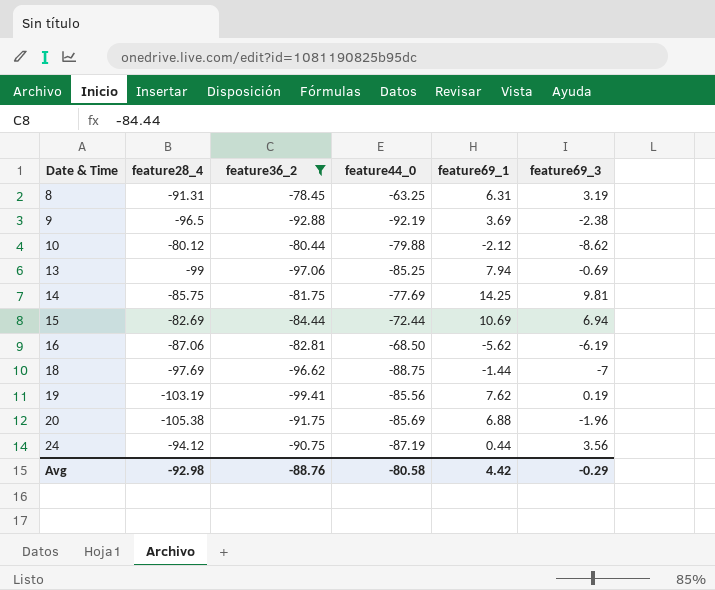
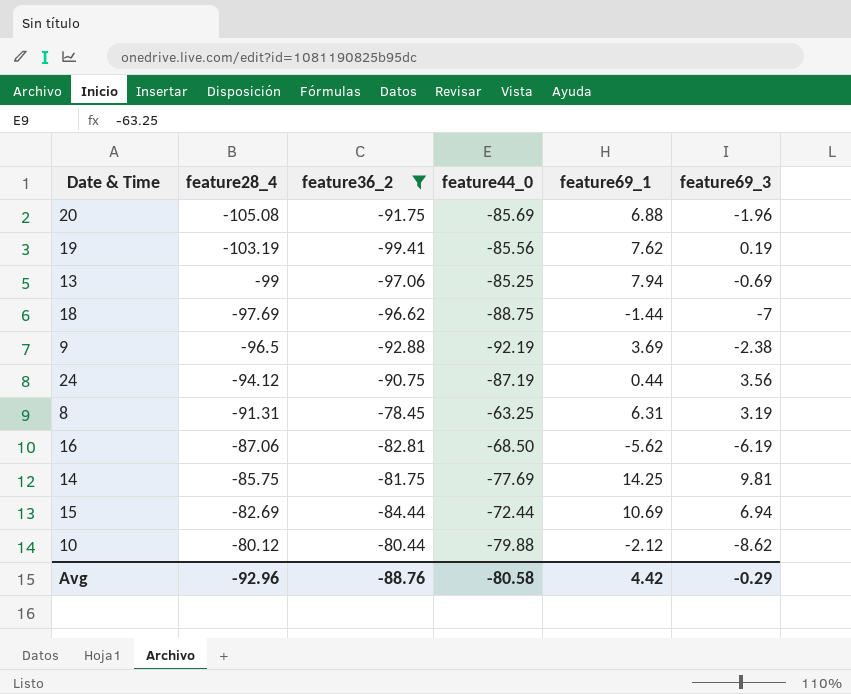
row order: Date & Time ascending -> feature28_4 ascending
20 | feature28_4: -105.38 -> -105.08
Avg | feature28_4: -92.98 -> -92.96

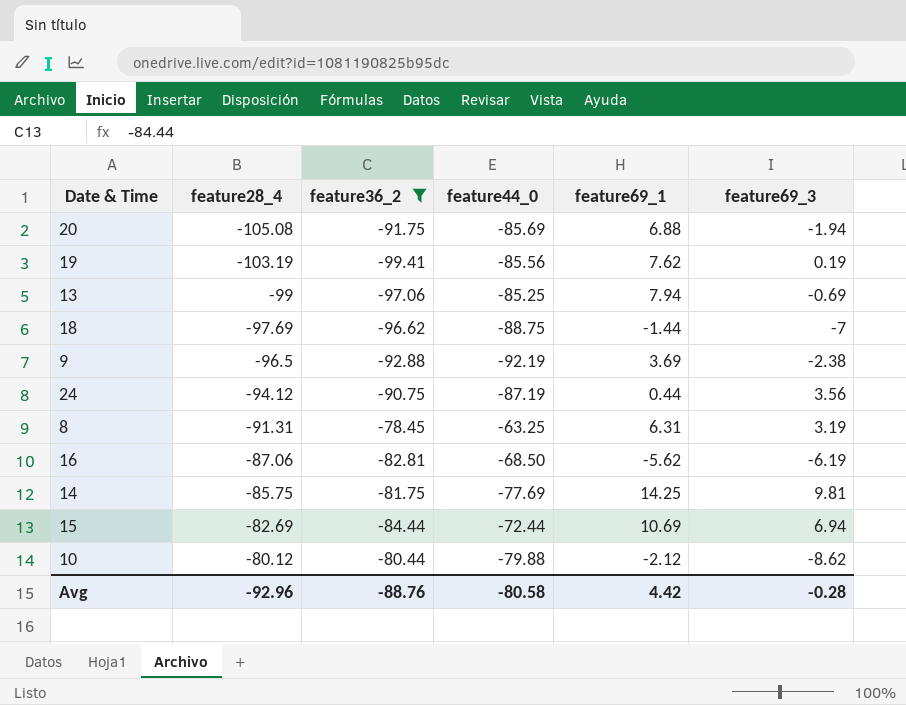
20 | feature69_3: -1.96 -> -1.94
Avg | feature69_3: -0.29 -> -0.28

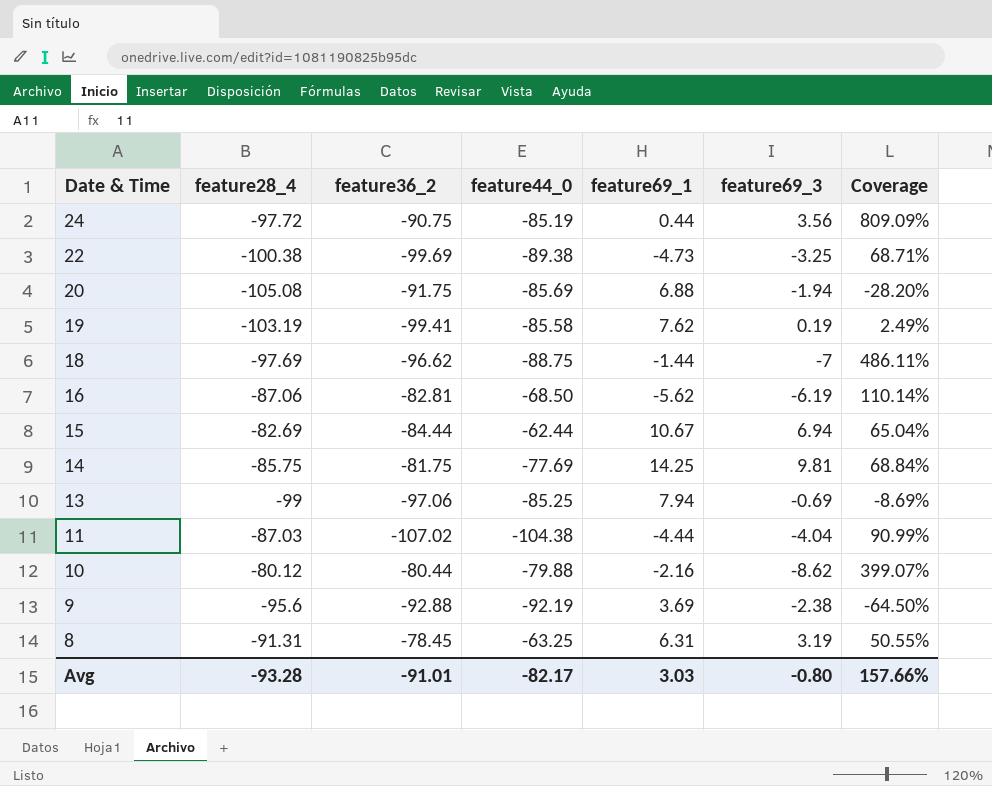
filter: feature36_2 >= -99.41 -> none
row order: feature28_4 ascending -> Date & Time descending
column Coverage | formula: none -> [feature69_3] / [feature69_1]
24 | feature28_4: -94.12 -> -97.72
24 | feature44_0: -87.19 -> -85.19
19 | feature44_0: -85.56 -> -85.58
15 | feature44_0: -72.44 -> -62.44
15 | feature69_1: 10.69 -> 10.67
10 | feature69_1: -2.12 -> -2.16
9 | feature28_4: -96.5 -> -95.6
Avg | feature28_4: -92.96 -> -93.28
Avg | feature36_2: -88.76 -> -91.01
Avg | feature44_0: -80.58 -> -82.17
Avg | feature69_1: 4.42 -> 3.03
Avg | feature69_3: -0.28 -> -0.80

